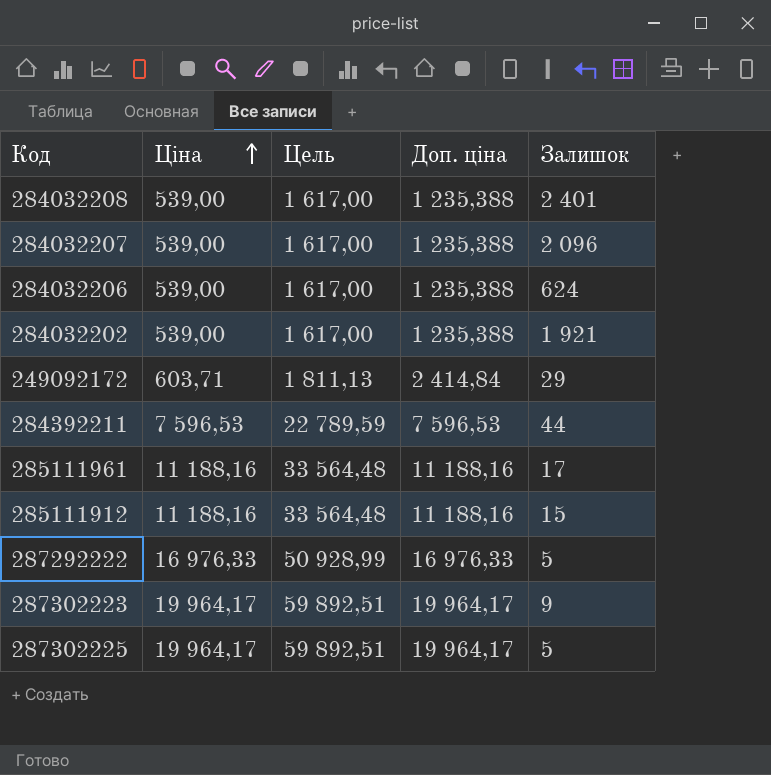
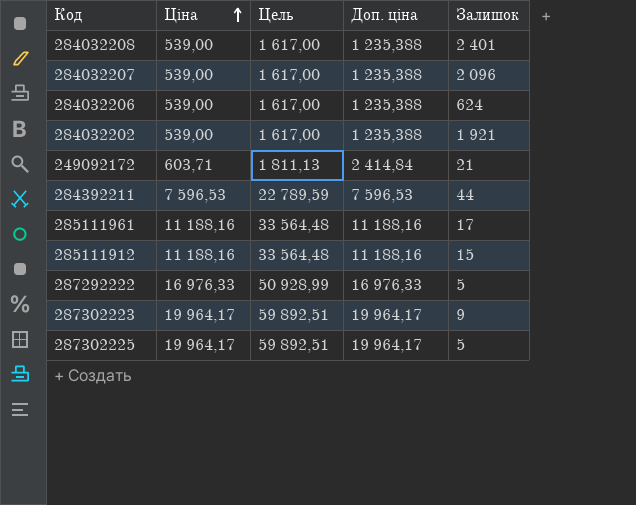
249092172 | Залишок: 29 -> 21

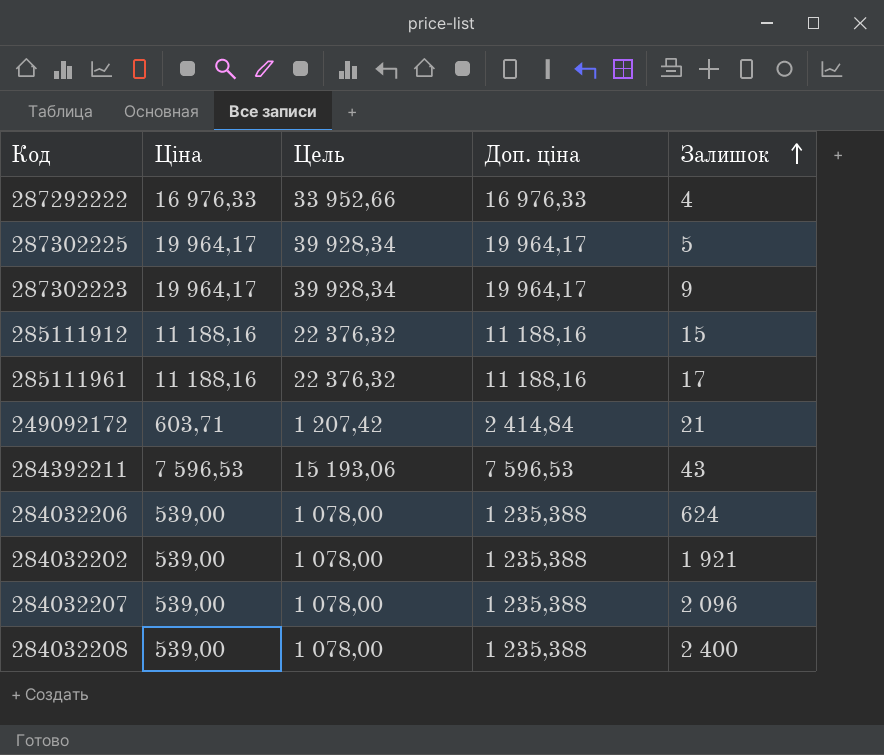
row order: Ціна ascending -> Залишок ascending
column Цель | formula: [Ціна] * 3 -> [Ціна] * 2
287292222 | Залишок: 5 -> 4
284392211 | Залишок: 44 -> 43
284032208 | Залишок: 2 401 -> 2 400

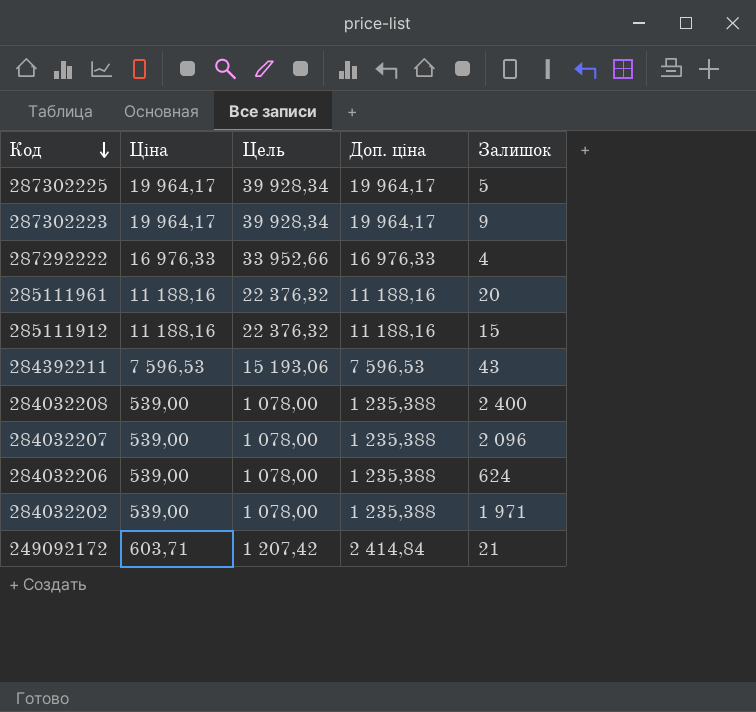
row order: Залишок ascending -> Код descending
285111961 | Залишок: 17 -> 20
284032202 | Залишок: 1 921 -> 1 971

